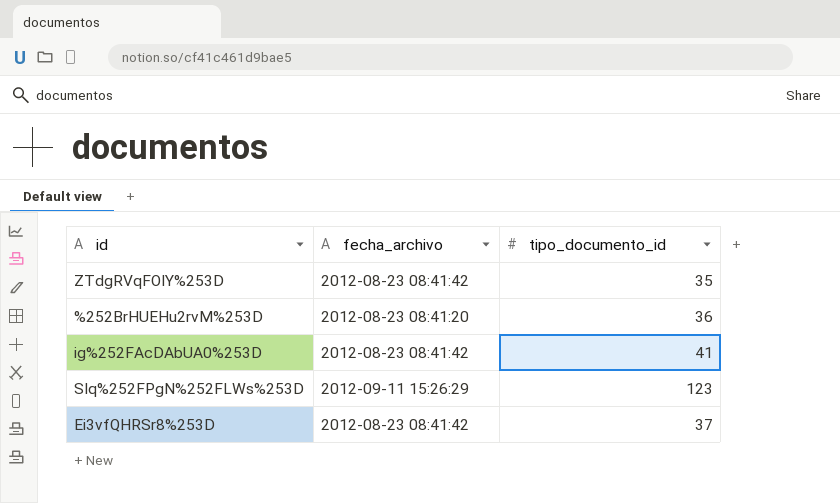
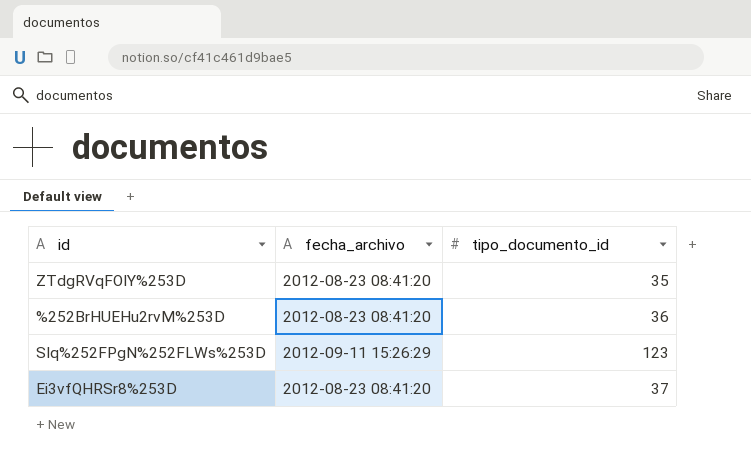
row ig%252FAcDAbUA0%253D: 2012-08-23 08:41:42 | 41 -> none
ZTdgRVqFOIY%253D | fecha_archivo: 2012-08-23 08:41:42 -> 2012-08-23 08:41:20
Ei3vfQHRSr8%253D | fecha_archivo: 2012-08-23 08:41:42 -> 2012-08-23 08:41:20

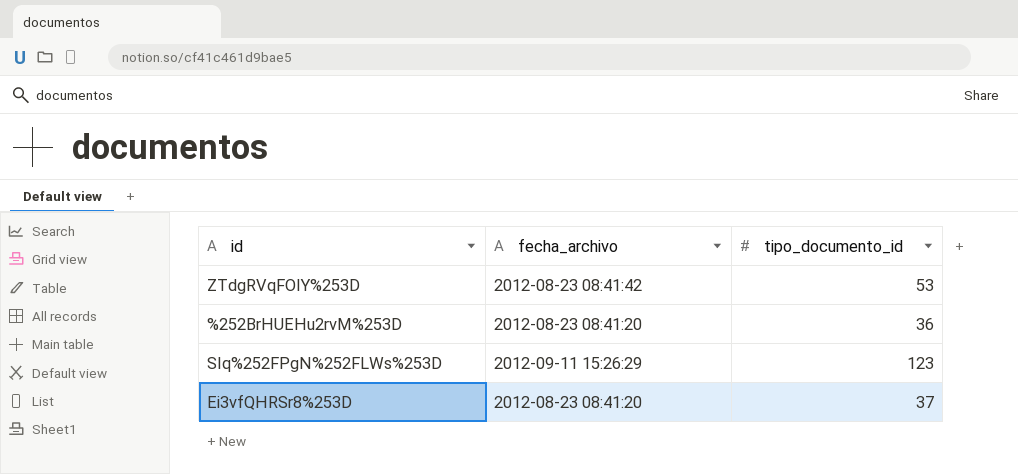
ZTdgRVqFOIY%253D | fecha_archivo: 2012-08-23 08:41:20 -> 2012-08-23 08:41:42
ZTdgRVqFOIY%253D | tipo_documento_id: 35 -> 53

